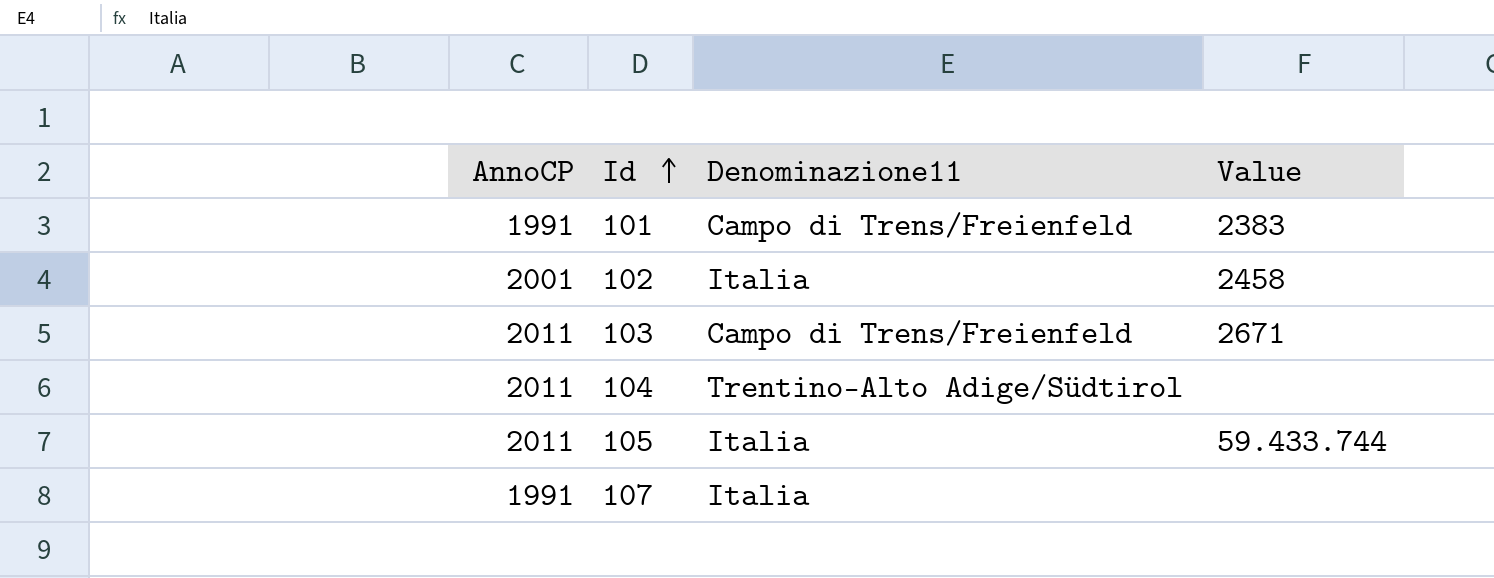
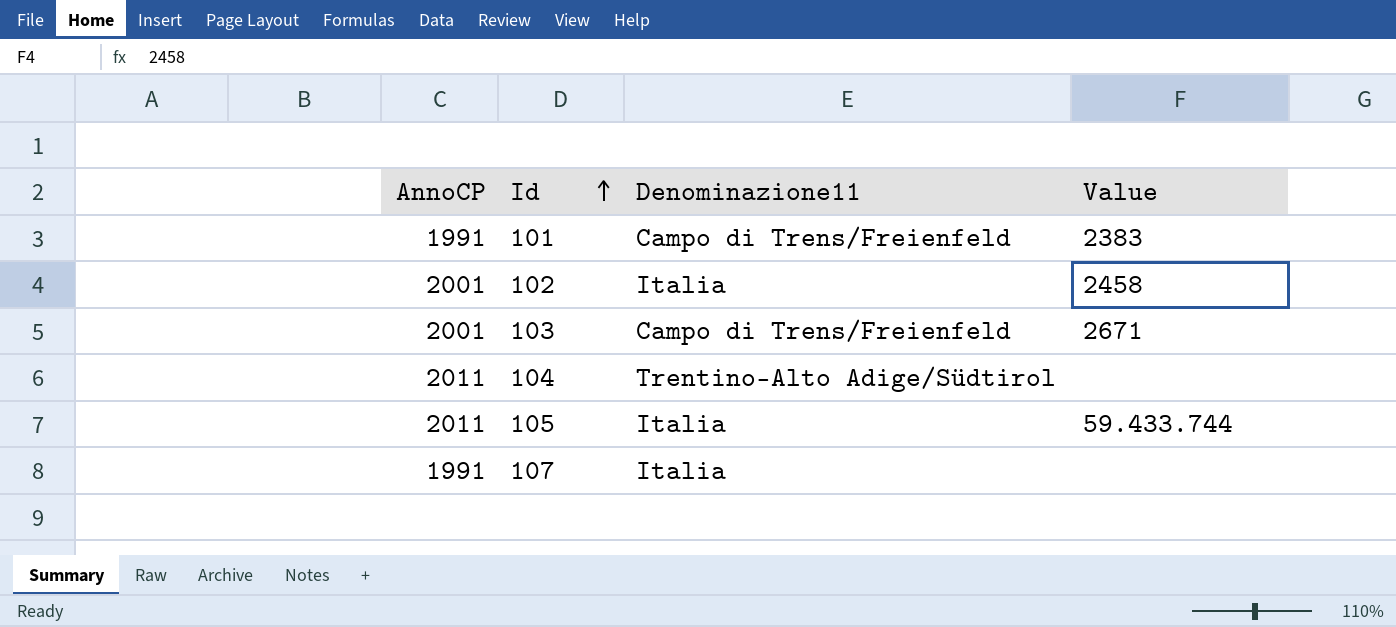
103 | AnnoCP: 2011 -> 2001

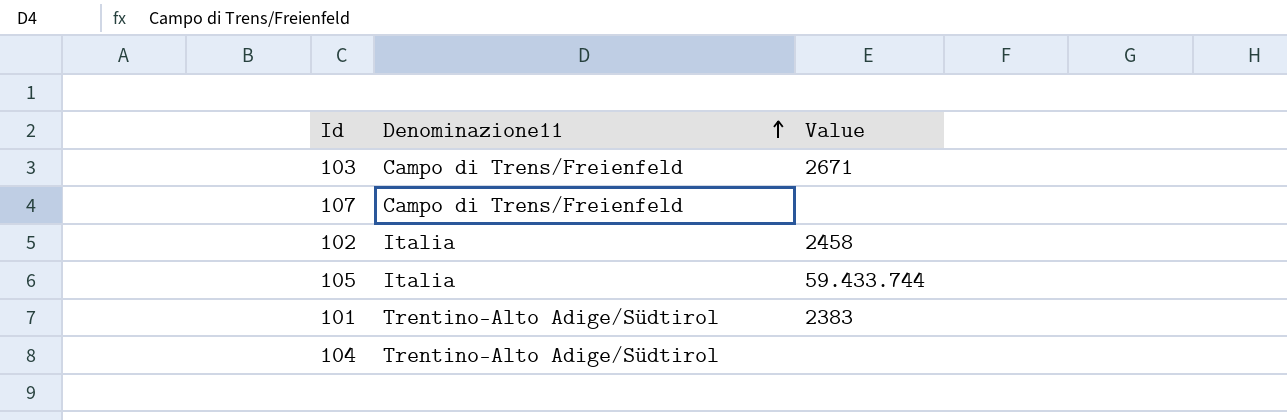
row order: Id ascending -> Denominazione11 ascending
column AnnoCP | position: 1 -> none
107 | Denominazione11: Italia -> Campo di Trens/Freienfeld
101 | Denominazione11: Campo di Trens/Freienfeld -> Trentino-Alto Adige/Südtirol

